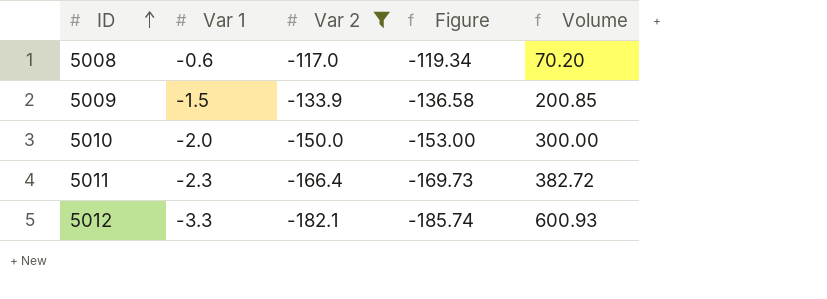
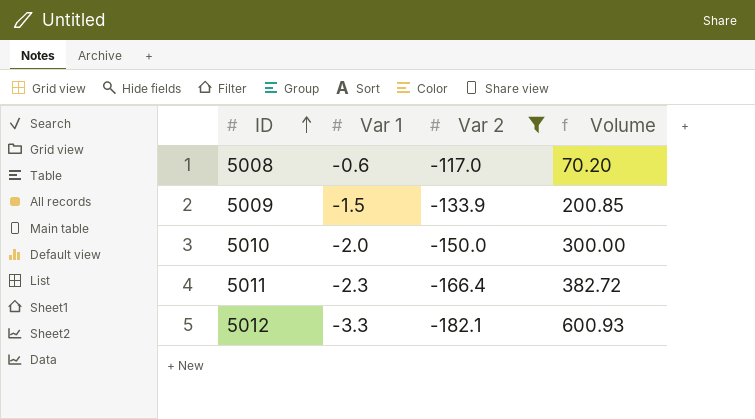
column Figure | formula: [Var 2] * 1.02 -> none

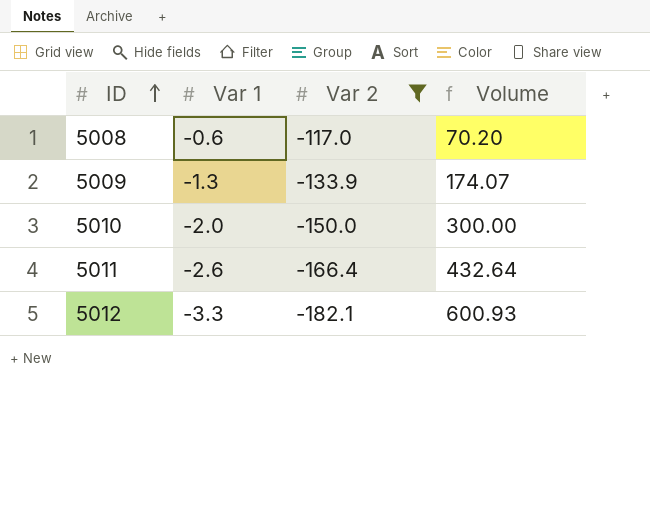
5009 | Var 1: -1.5 -> -1.3
5009 | Volume: 200.85 -> 174.07
5011 | Var 1: -2.3 -> -2.6
5011 | Volume: 382.72 -> 432.64

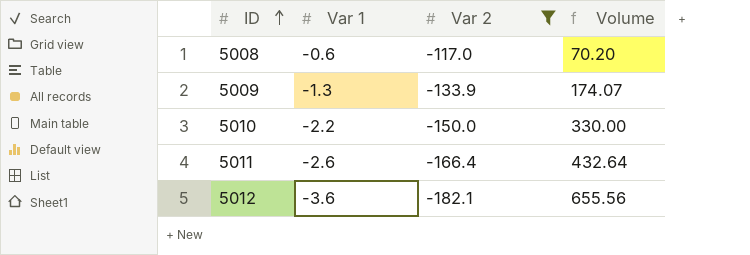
5010 | Var 1: -2.0 -> -2.2
5010 | Volume: 300.00 -> 330.00
5012 | Var 1: -3.3 -> -3.6
5012 | Volume: 600.93 -> 655.56

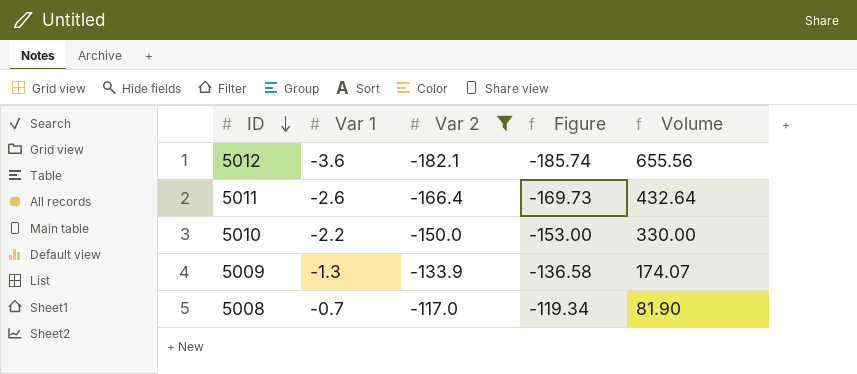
row order: ID ascending -> ID descending
column Figure | formula: none -> [Var 2] * 1.02
5008 | Var 1: -0.6 -> -0.7
5008 | Volume: 70.20 -> 81.90

